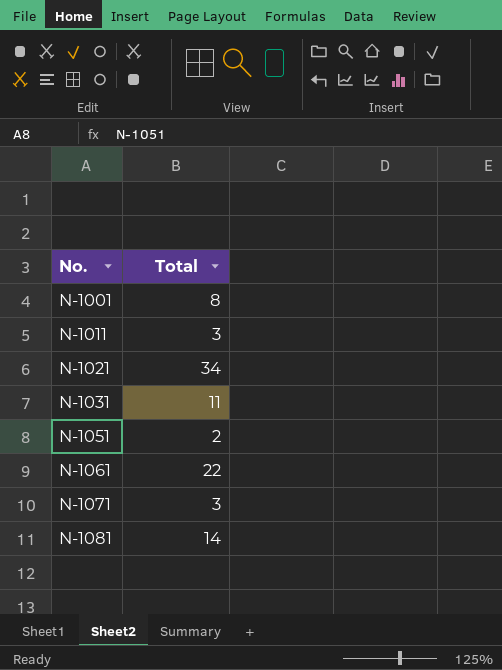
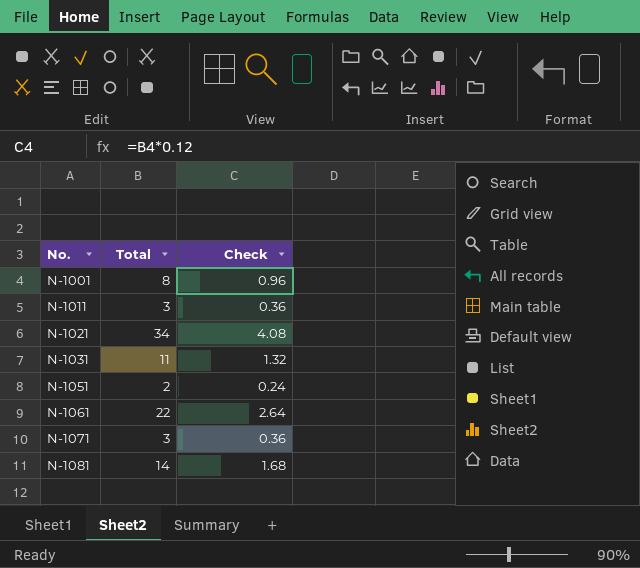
column Check | formula: none -> [Total] * 0.12

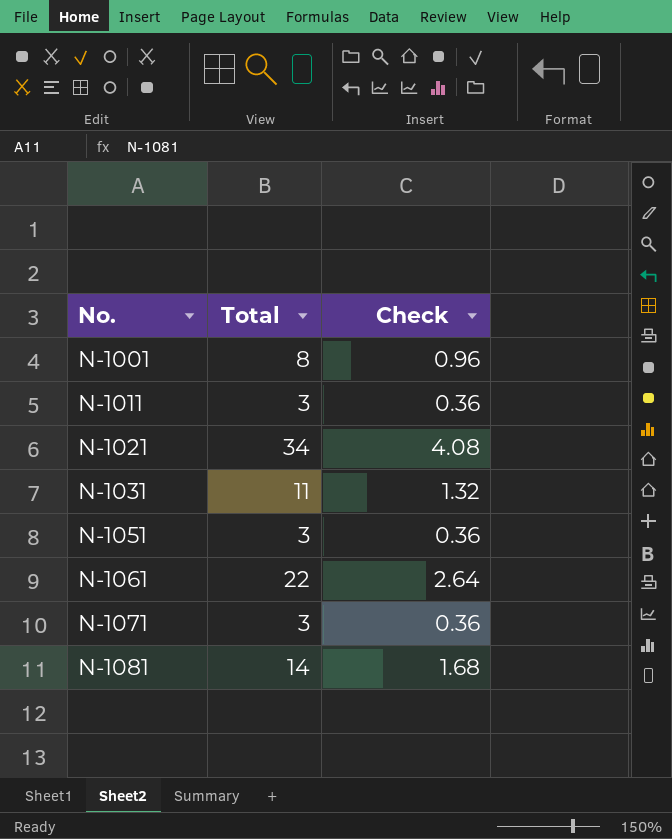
N-1051 | Total: 2 -> 3
N-1051 | Check: 0.24 -> 0.36

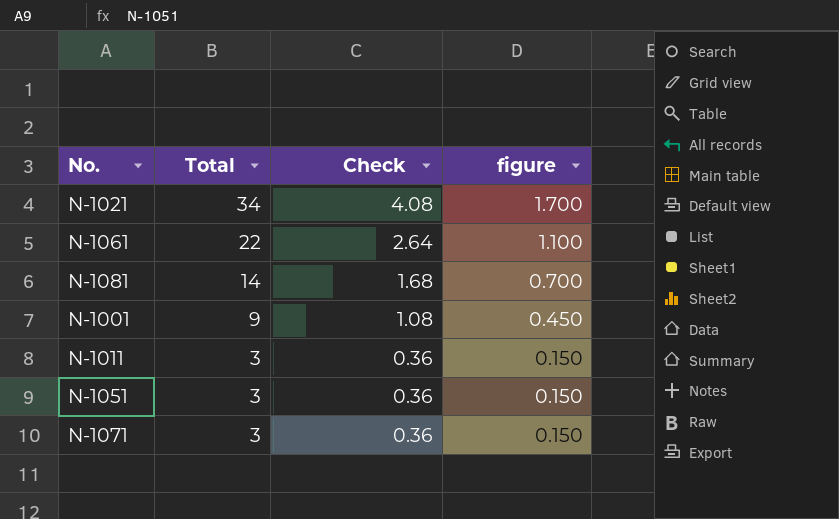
row order: No. ascending -> Total descending
column figure | formula: none -> [Total] * 0.05
row N-1031: 11 | 1.32 -> none
N-1001 | Total: 8 -> 9
N-1001 | Check: 0.96 -> 1.08

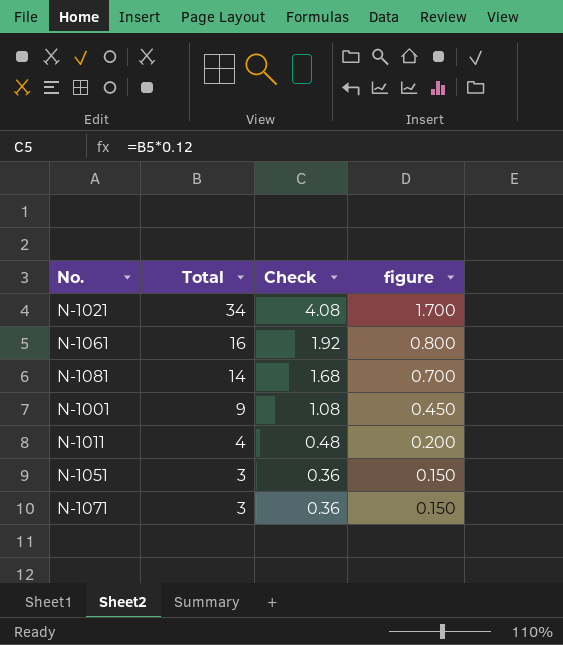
N-1061 | Total: 22 -> 16
N-1061 | Check: 2.64 -> 1.92
N-1061 | figure: 1.100 -> 0.800
N-1011 | Total: 3 -> 4
N-1011 | Check: 0.36 -> 0.48
N-1011 | figure: 0.150 -> 0.200

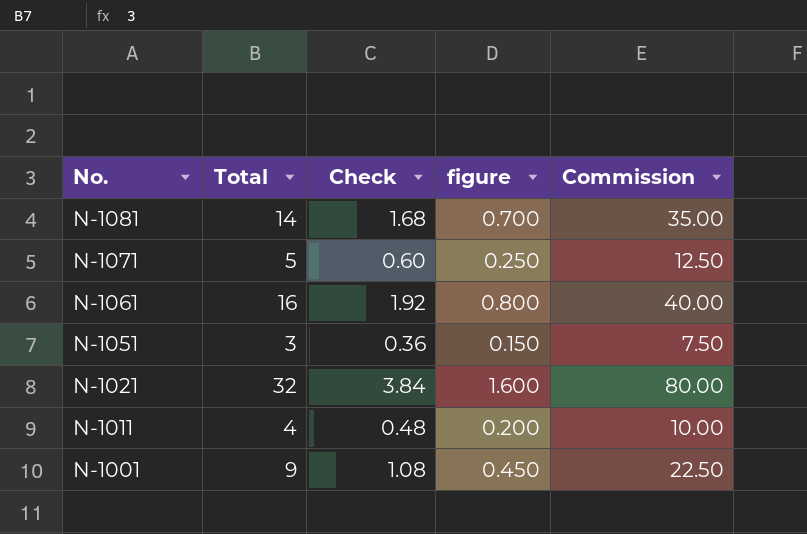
row order: Total descending -> No. descending
column Commission | formula: none -> [Total] * 2.5
N-1071 | Total: 3 -> 5
N-1071 | Check: 0.36 -> 0.60
N-1071 | figure: 0.150 -> 0.250
N-1021 | Total: 34 -> 32
N-1021 | Check: 4.08 -> 3.84
N-1021 | figure: 1.700 -> 1.600

